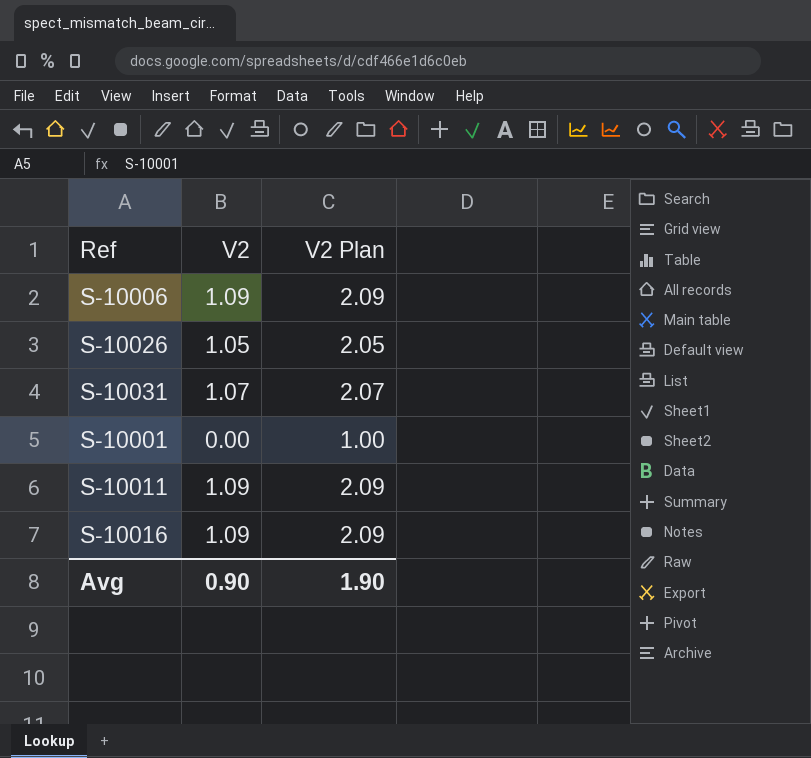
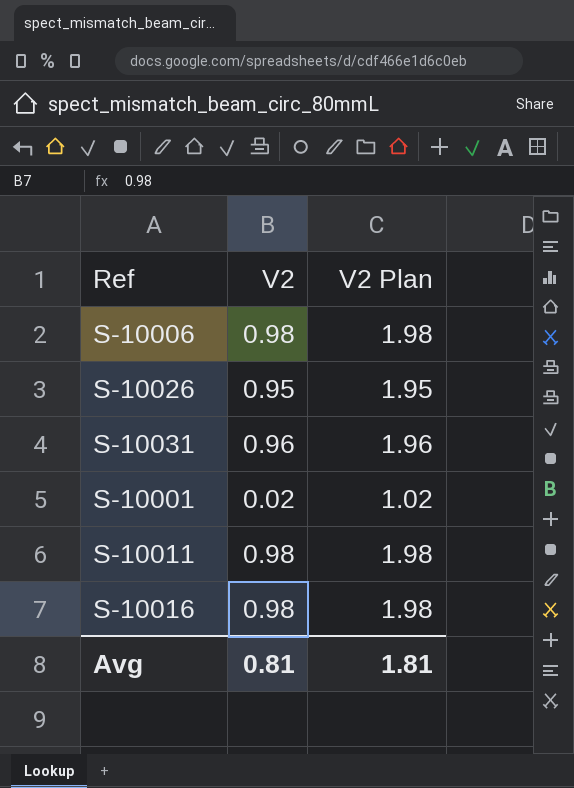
S-10006 | V2: 1.09 -> 0.98
S-10006 | V2 Plan: 2.09 -> 1.98
S-10026 | V2: 1.05 -> 0.95
S-10026 | V2 Plan: 2.05 -> 1.95
S-10031 | V2: 1.07 -> 0.96
S-10031 | V2 Plan: 2.07 -> 1.96
S-10001 | V2: 0.00 -> 0.02
S-10001 | V2 Plan: 1.00 -> 1.02
S-10011 | V2: 1.09 -> 0.98
S-10011 | V2 Plan: 2.09 -> 1.98
S-10016 | V2: 1.09 -> 0.98
S-10016 | V2 Plan: 2.09 -> 1.98
Avg | V2: 0.90 -> 0.81
Avg | V2 Plan: 1.90 -> 1.81

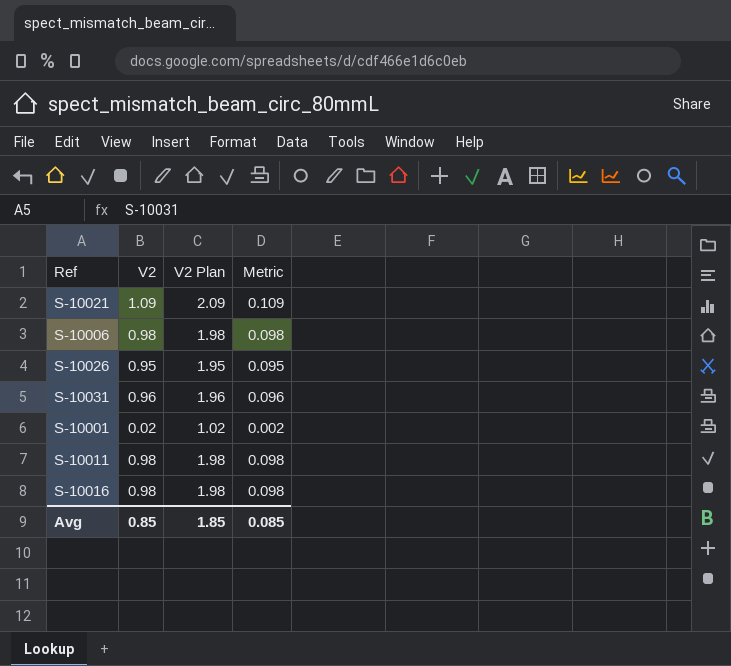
column Metric | formula: none -> [V2] * 0.1
row S-10021: none -> 1.09 | 2.09 | 0.109
Avg | V2: 0.81 -> 0.85
Avg | V2 Plan: 1.81 -> 1.85

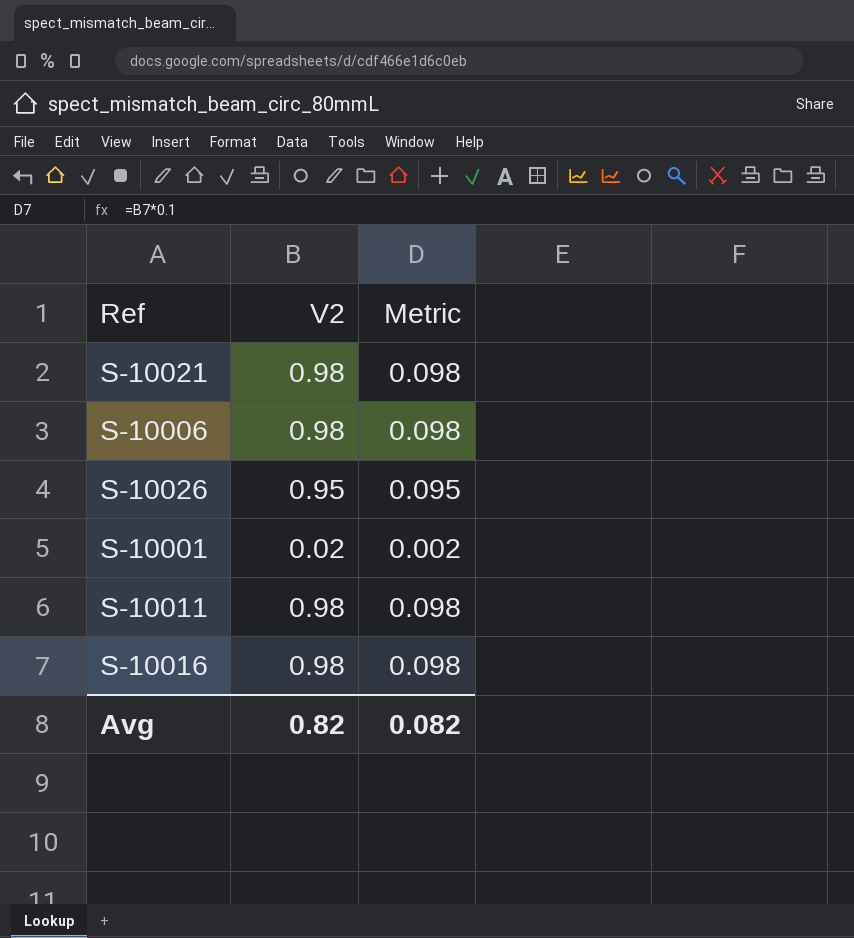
column V2 Plan | formula: [V2] + 1 -> none
row S-10031: 0.96 | 1.96 | 0.096 -> none
S-10021 | V2: 1.09 -> 0.98
S-10021 | Metric: 0.109 -> 0.098
Avg | V2: 0.85 -> 0.82
Avg | Metric: 0.085 -> 0.082

